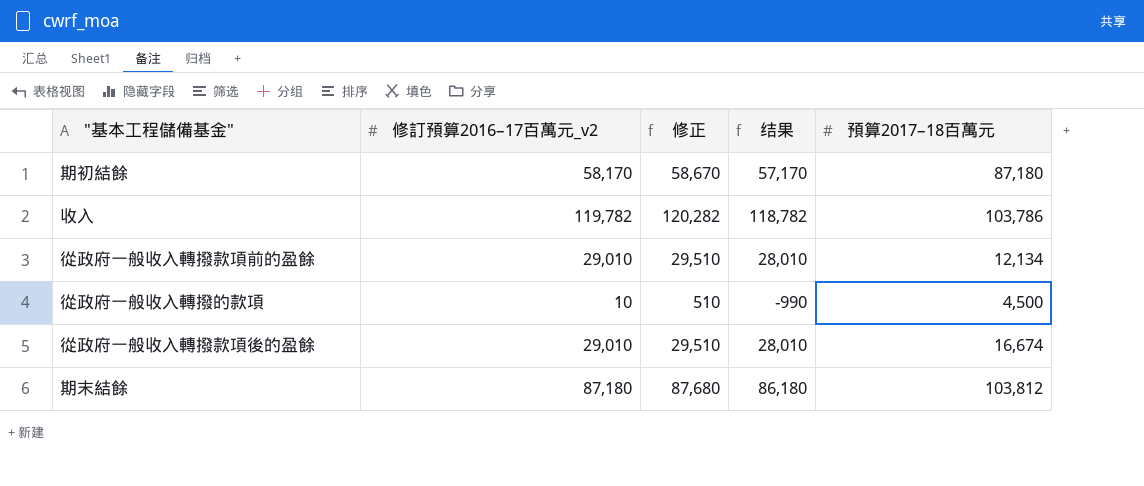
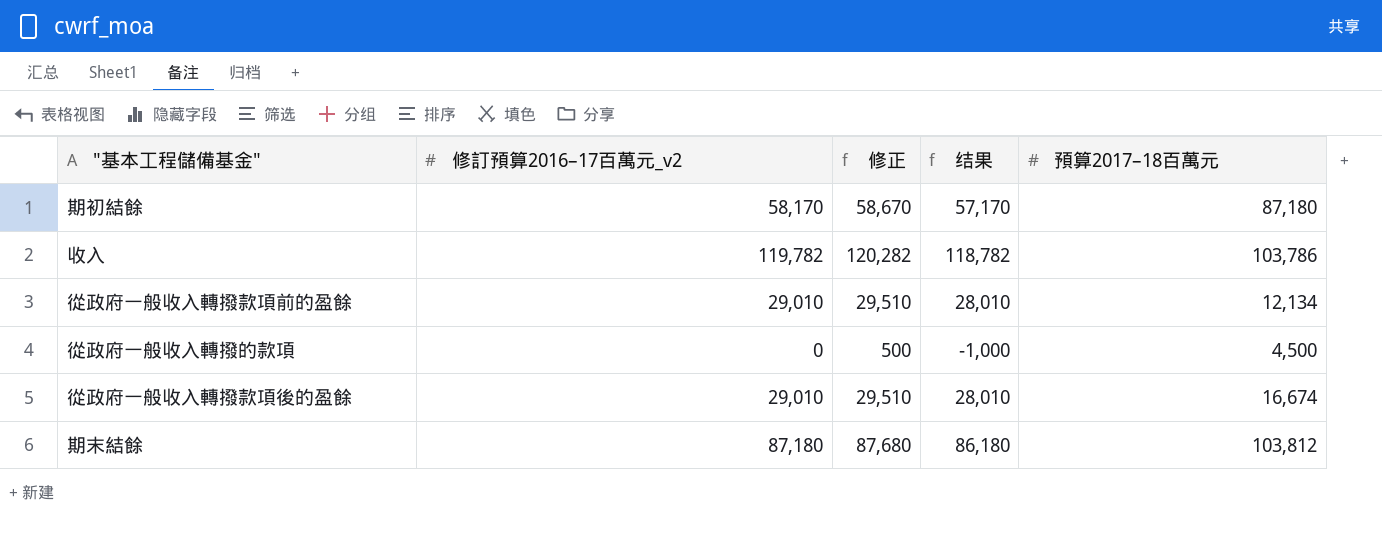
從政府一般收入轉撥的款項 | 修訂預算2016–17百萬元_v2: 10 -> 0
從政府一般收入轉撥的款項 | 修正: 510 -> 500
從政府一般收入轉撥的款項 | 结果: -990 -> -1,000

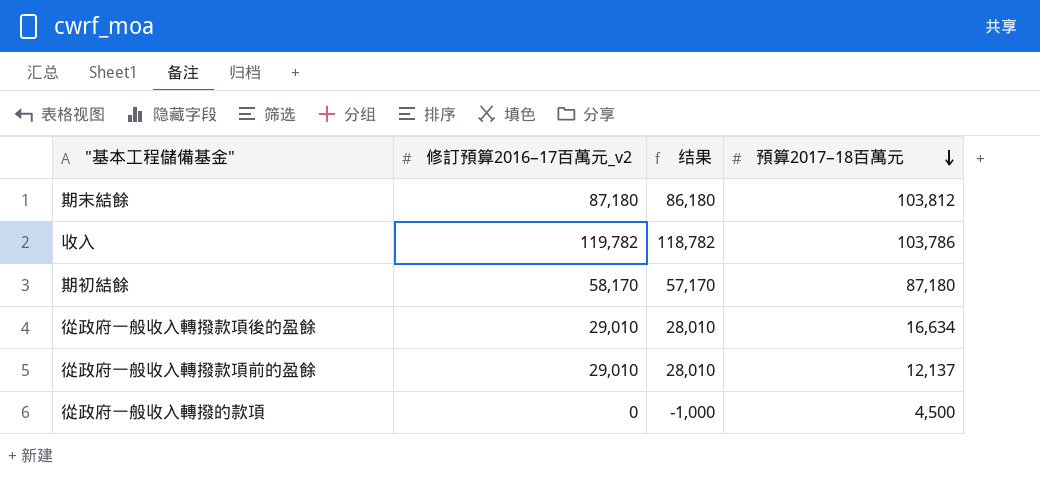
row order: none -> 預算2017–18百萬元 descending
column 修正 | formula: [修訂預算2016–17百萬元_v2] + 500 -> none
從政府一般收入轉撥款項後的盈餘 | 預算2017–18百萬元: 16,674 -> 16,634
從政府一般收入轉撥款項前的盈餘 | 預算2017–18百萬元: 12,134 -> 12,137

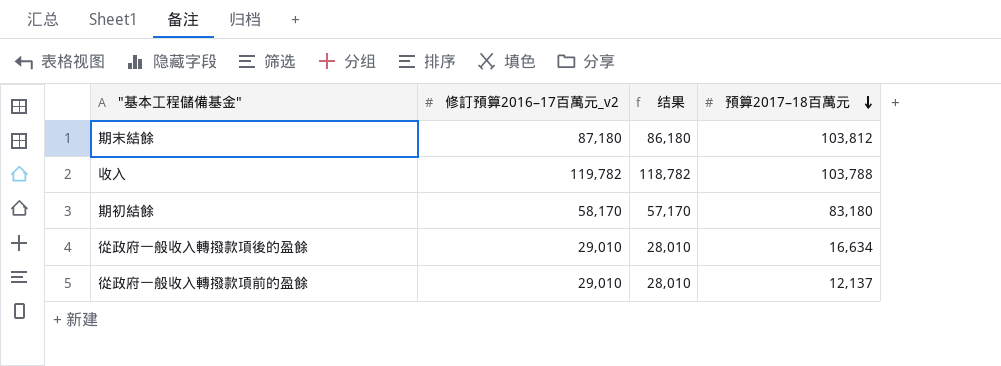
row 從政府一般收入轉撥的款項: 0 | -1,000 | 4,500 -> none
收入 | 預算2017–18百萬元: 103,786 -> 103,788
期初結餘 | 預算2017–18百萬元: 87,180 -> 83,180

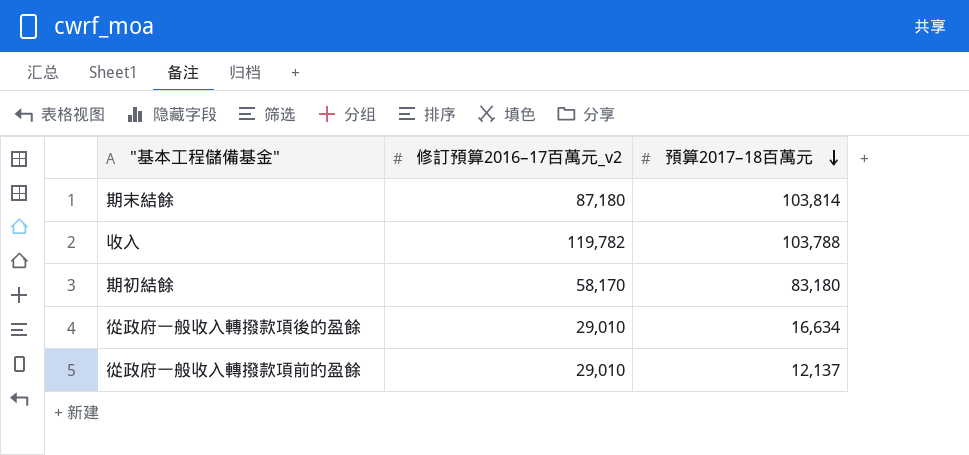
column 结果 | formula: [修訂預算2016–17百萬元_v2] - 1000 -> none
期末結餘 | 預算2017–18百萬元: 103,812 -> 103,814

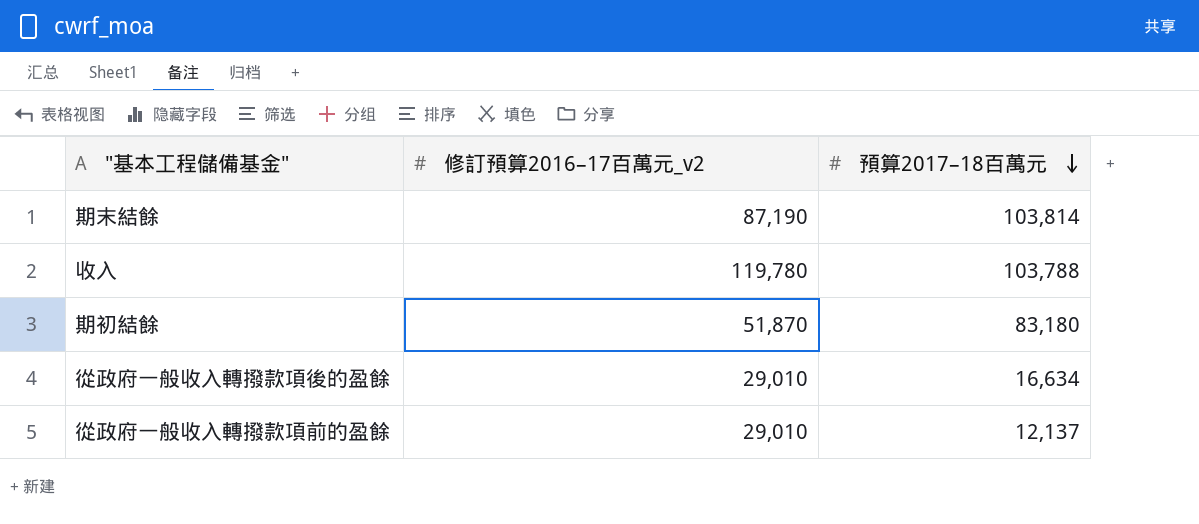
期末結餘 | 修訂預算2016–17百萬元_v2: 87,180 -> 87,190
收入 | 修訂預算2016–17百萬元_v2: 119,782 -> 119,780
期初結餘 | 修訂預算2016–17百萬元_v2: 58,170 -> 51,870

